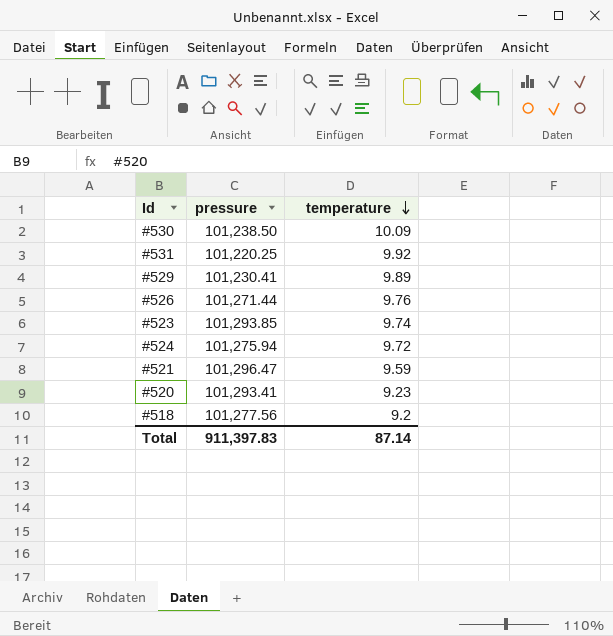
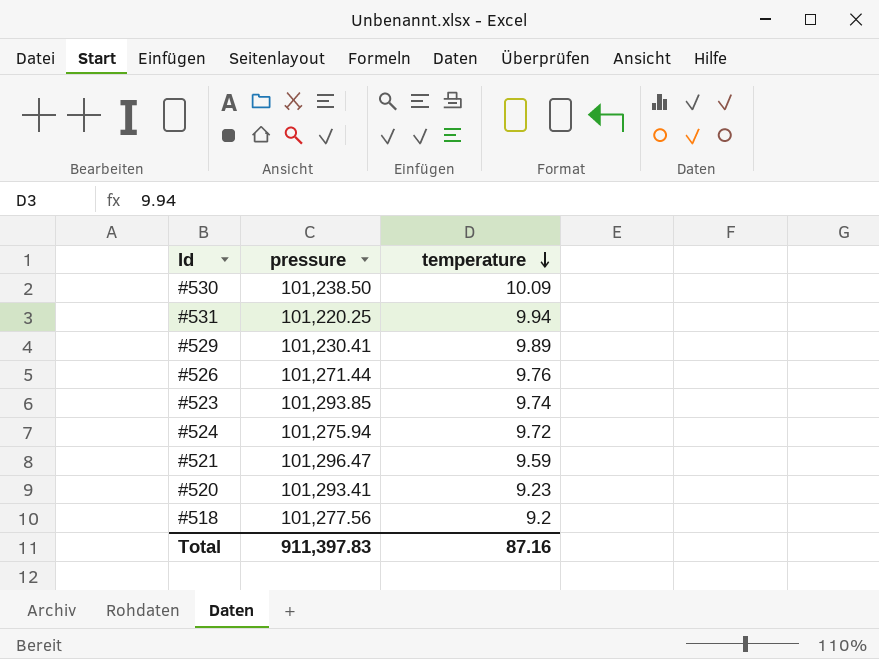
#531 | temperature: 9.92 -> 9.94
Total | temperature: 87.14 -> 87.16

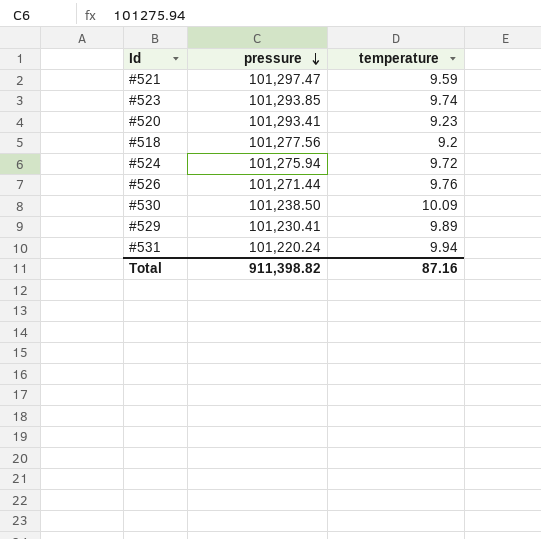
row order: temperature descending -> pressure descending
#521 | pressure: 101,296.47 -> 101,297.47
#531 | pressure: 101,220.25 -> 101,220.24
Total | pressure: 911,397.83 -> 911,398.82

